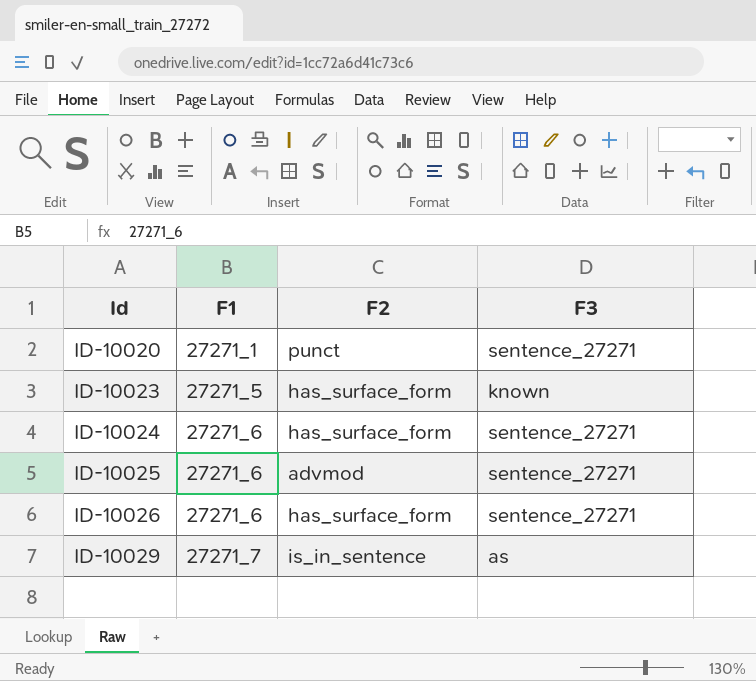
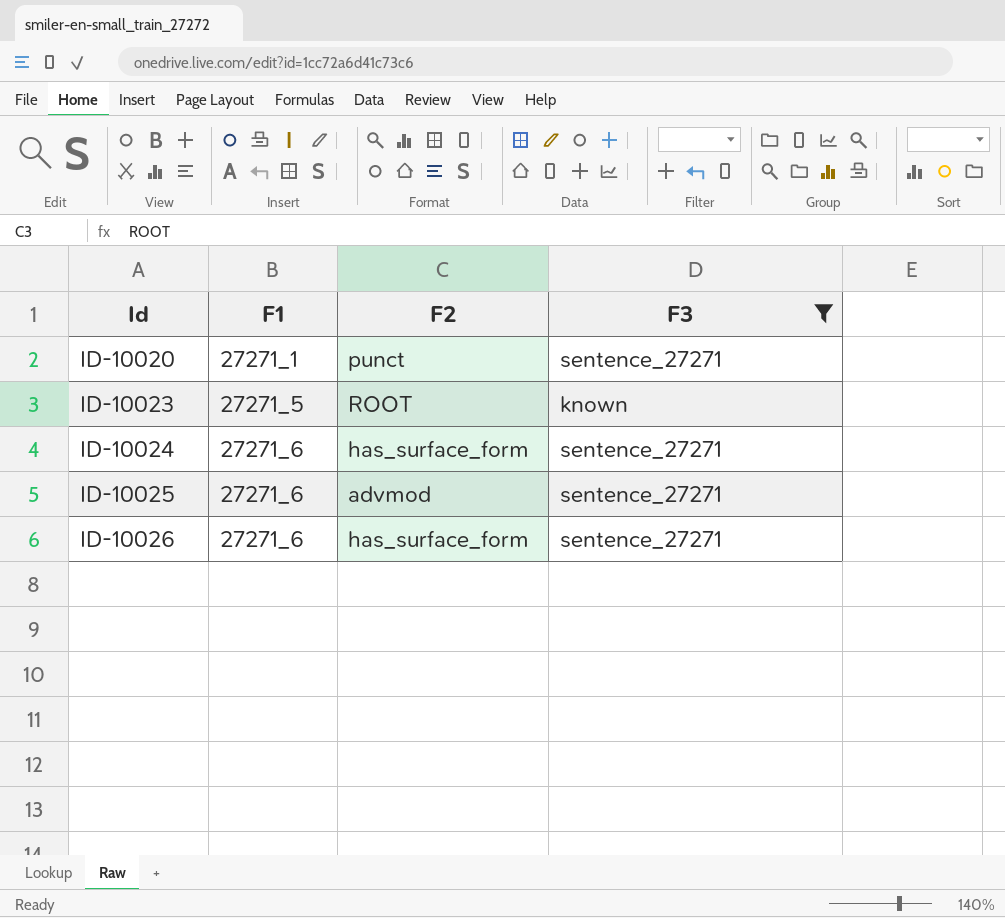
filter: none -> F3 != as
ID-10023 | F2: has_surface_form -> ROOT

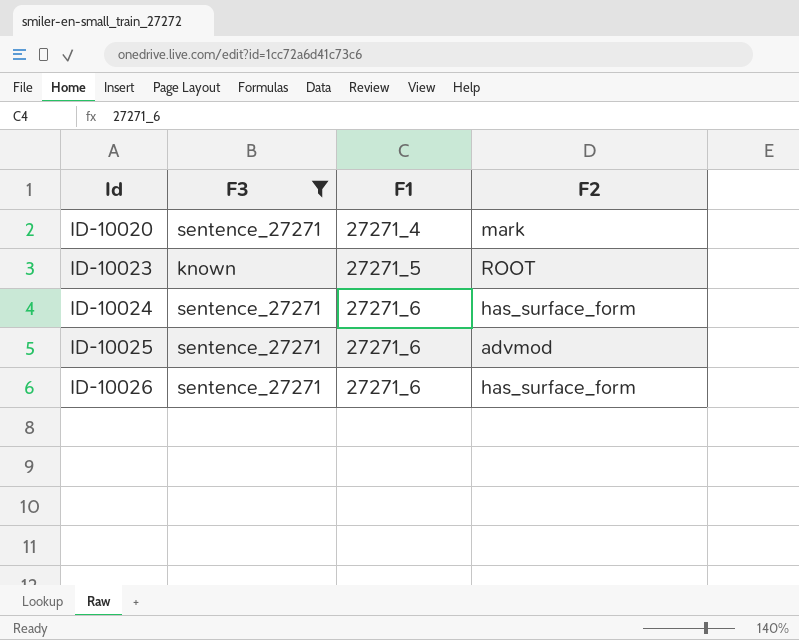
column F3 | position: 4 -> 2
ID-10020 | F1: 27271_1 -> 27271_4
ID-10020 | F2: punct -> mark

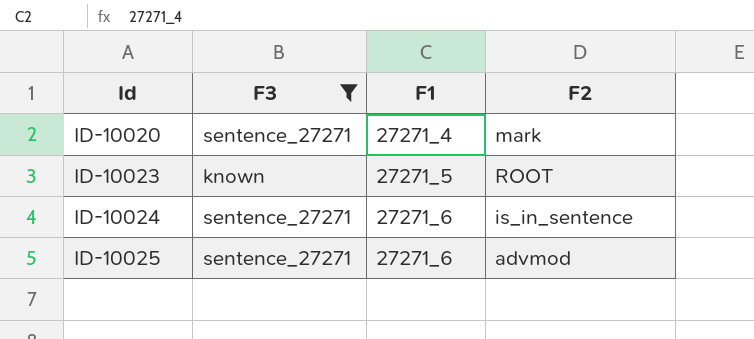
row ID-10026: sentence_27271 | 27271_6 | has_surface_form -> none
ID-10024 | F2: has_surface_form -> is_in_sentence

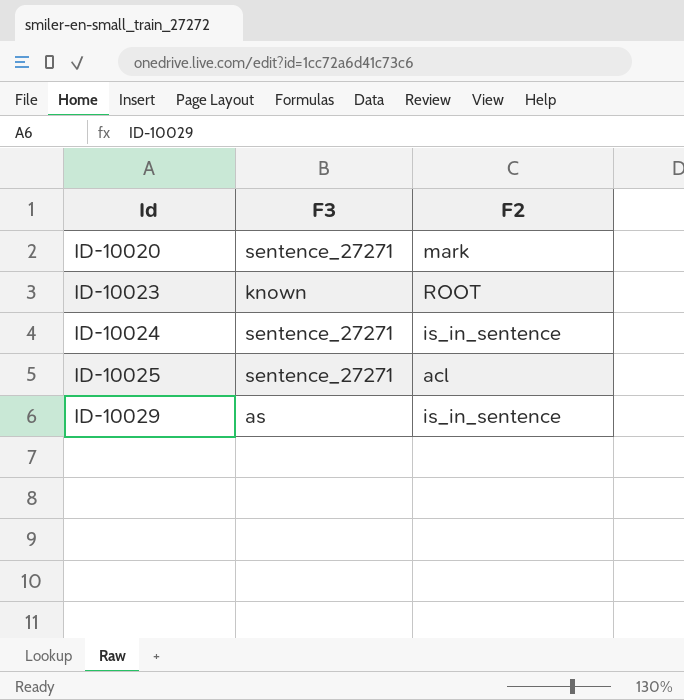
filter: F3 != as -> none
column F1 | position: 3 -> none
ID-10025 | F2: advmod -> acl

